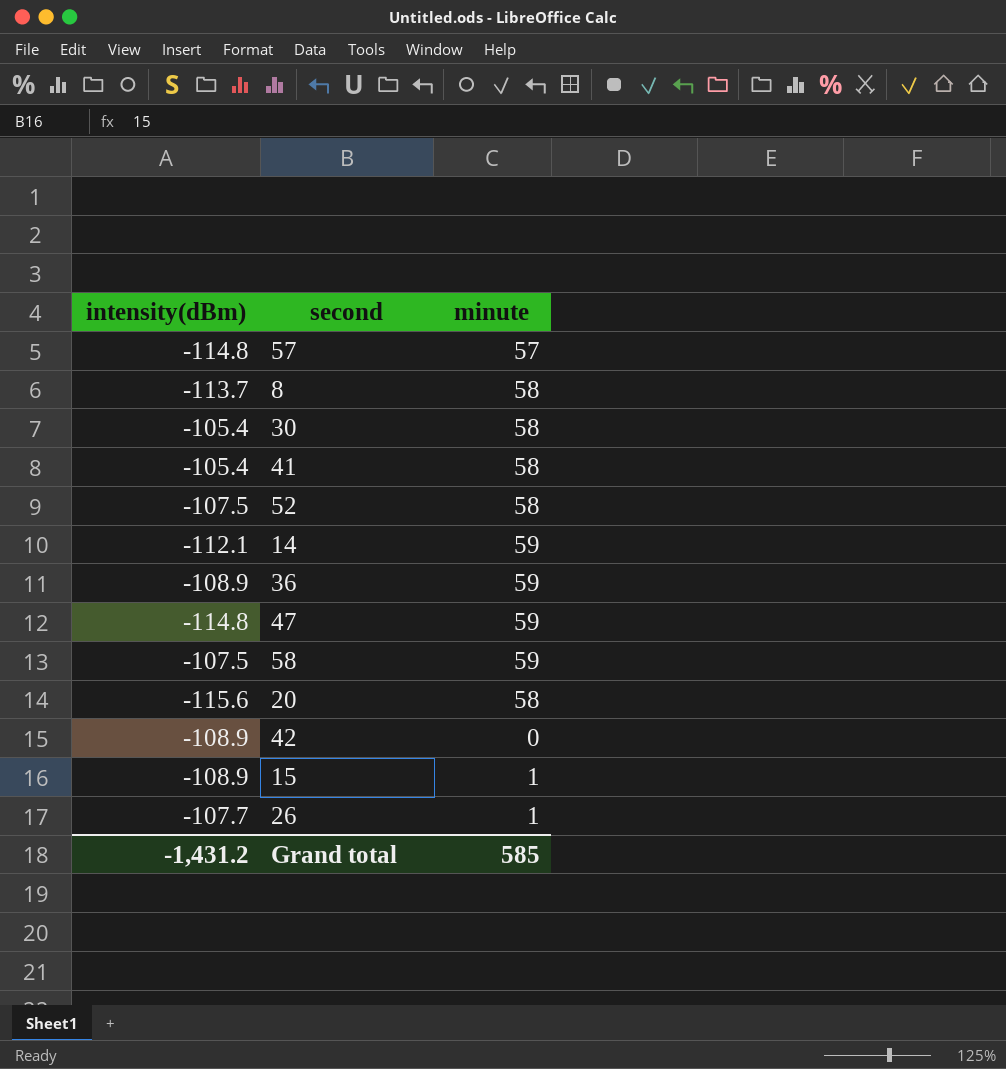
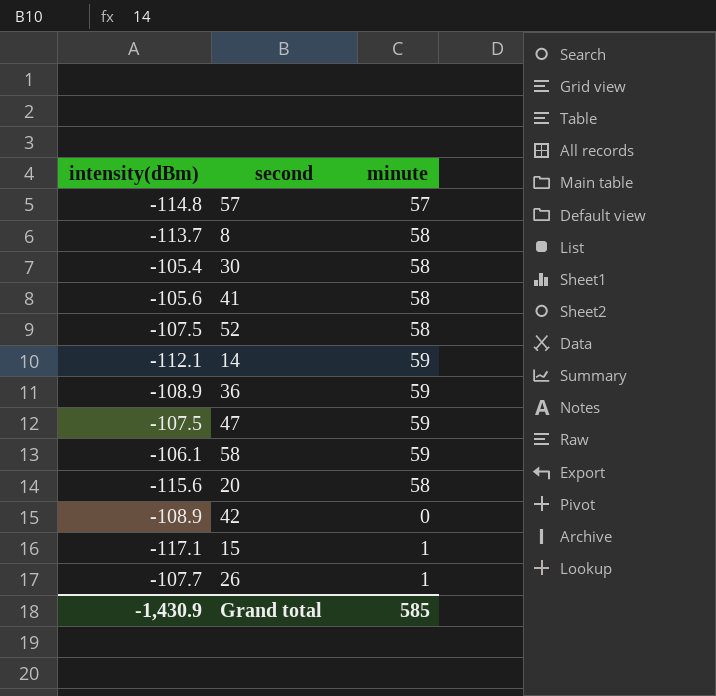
41 | intensity(dBm): -105.4 -> -105.6
47 | intensity(dBm): -114.8 -> -107.5
58 | intensity(dBm): -107.5 -> -106.1
15 | intensity(dBm): -108.9 -> -117.1
Grand total | intensity(dBm): -1,431.2 -> -1,430.9

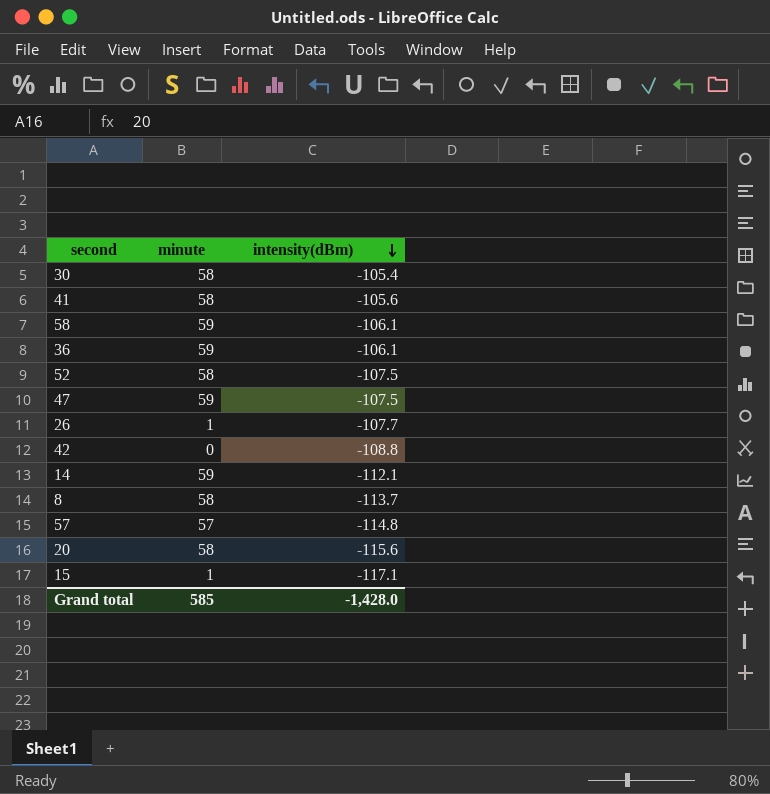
row order: none -> intensity(dBm) descending
column intensity(dBm) | position: 1 -> 3
36 | intensity(dBm): -108.9 -> -106.1
42 | intensity(dBm): -108.9 -> -108.8
Grand total | intensity(dBm): -1,430.9 -> -1,428.0

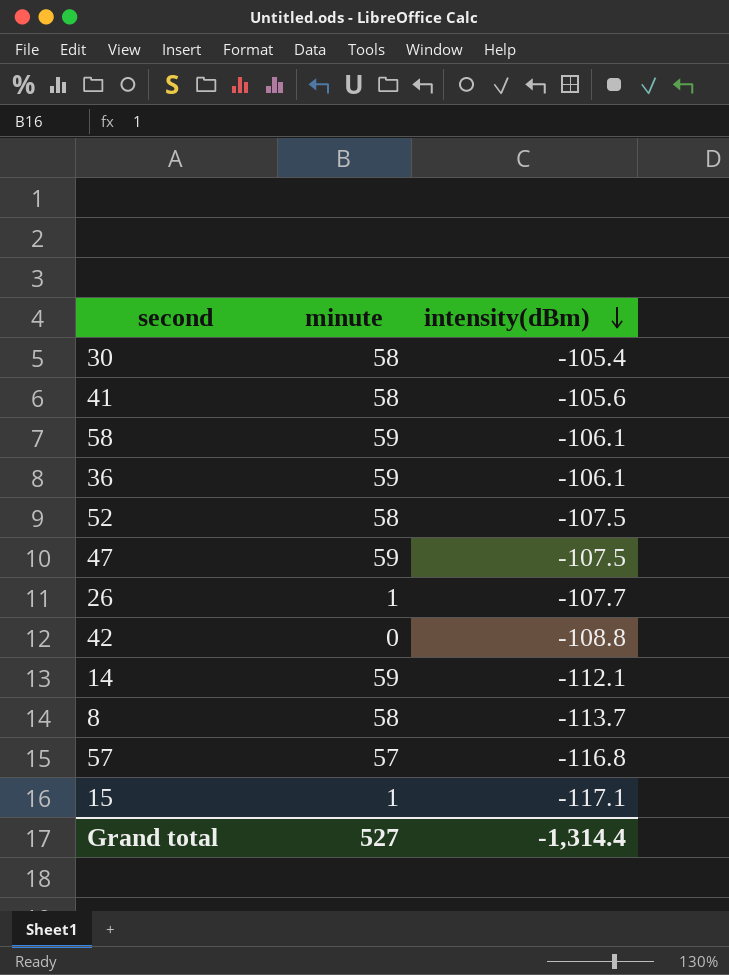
row 20: 58 | -115.6 -> none
57 | intensity(dBm): -114.8 -> -116.8
Grand total | minute: 585 -> 527
Grand total | intensity(dBm): -1,428.0 -> -1,314.4

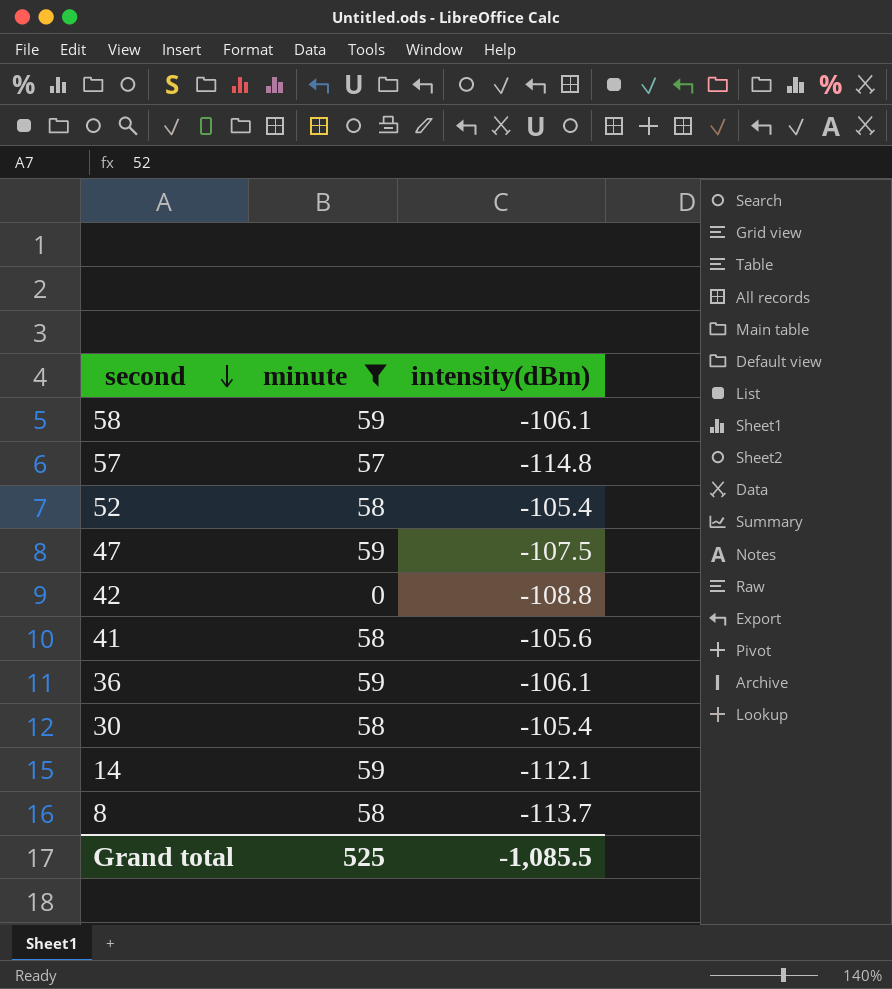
filter: none -> minute != 1
row order: intensity(dBm) descending -> second descending
57 | intensity(dBm): -116.8 -> -114.8
52 | intensity(dBm): -107.5 -> -105.4
Grand total | minute: 527 -> 525
Grand total | intensity(dBm): -1,314.4 -> -1,085.5

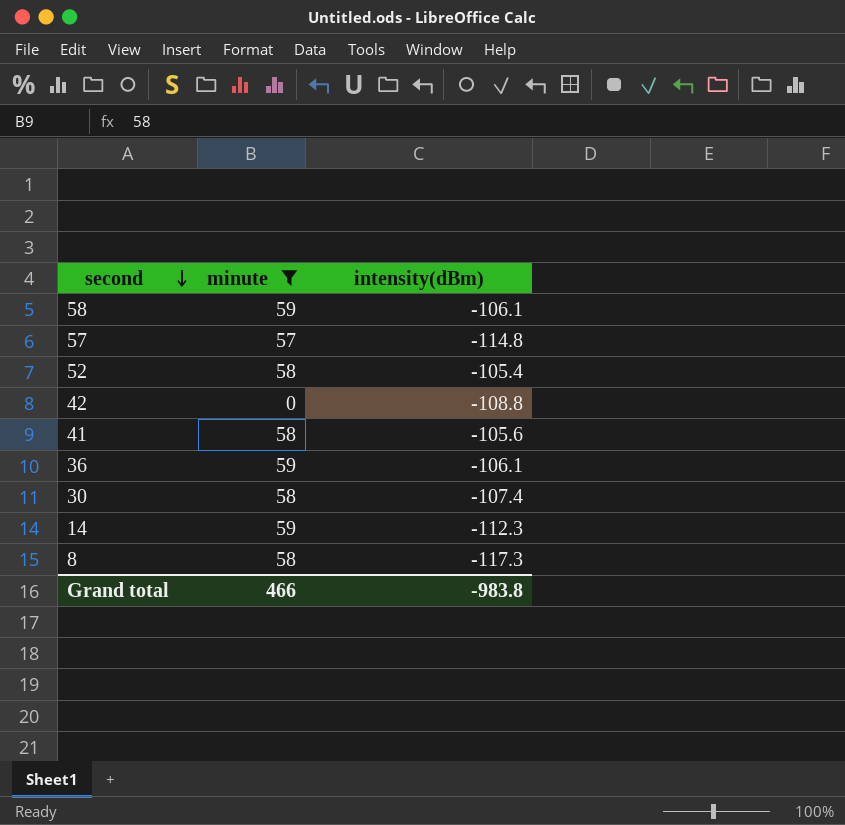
row 47: 59 | -107.5 -> none
30 | intensity(dBm): -105.4 -> -107.4
14 | intensity(dBm): -112.1 -> -112.3
8 | intensity(dBm): -113.7 -> -117.3
Grand total | minute: 525 -> 466
Grand total | intensity(dBm): -1,085.5 -> -983.8

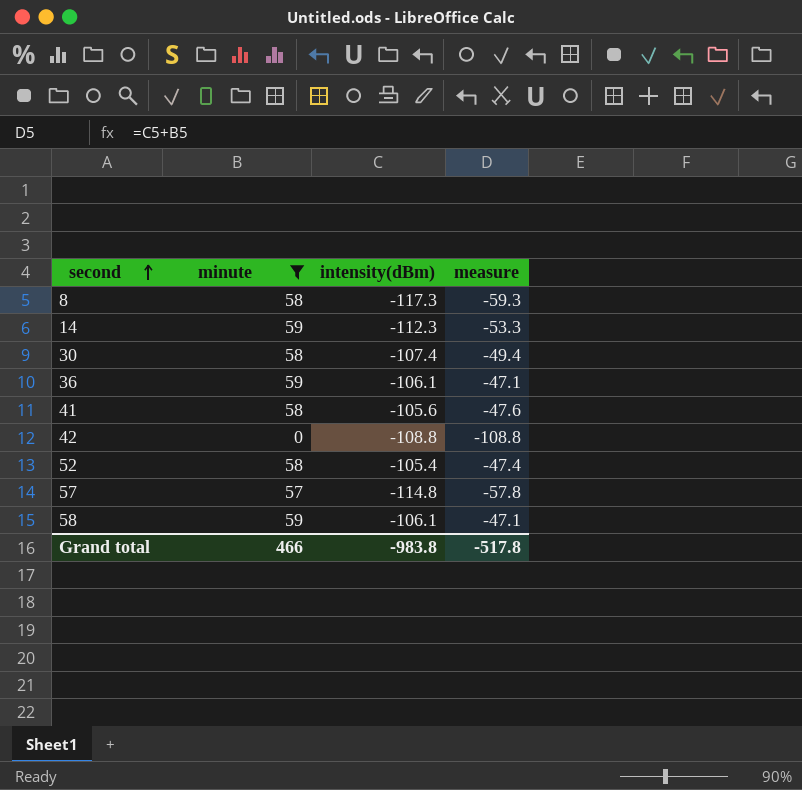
row order: second descending -> second ascending
column measure | formula: none -> [minute] + [intensity(dBm)]

